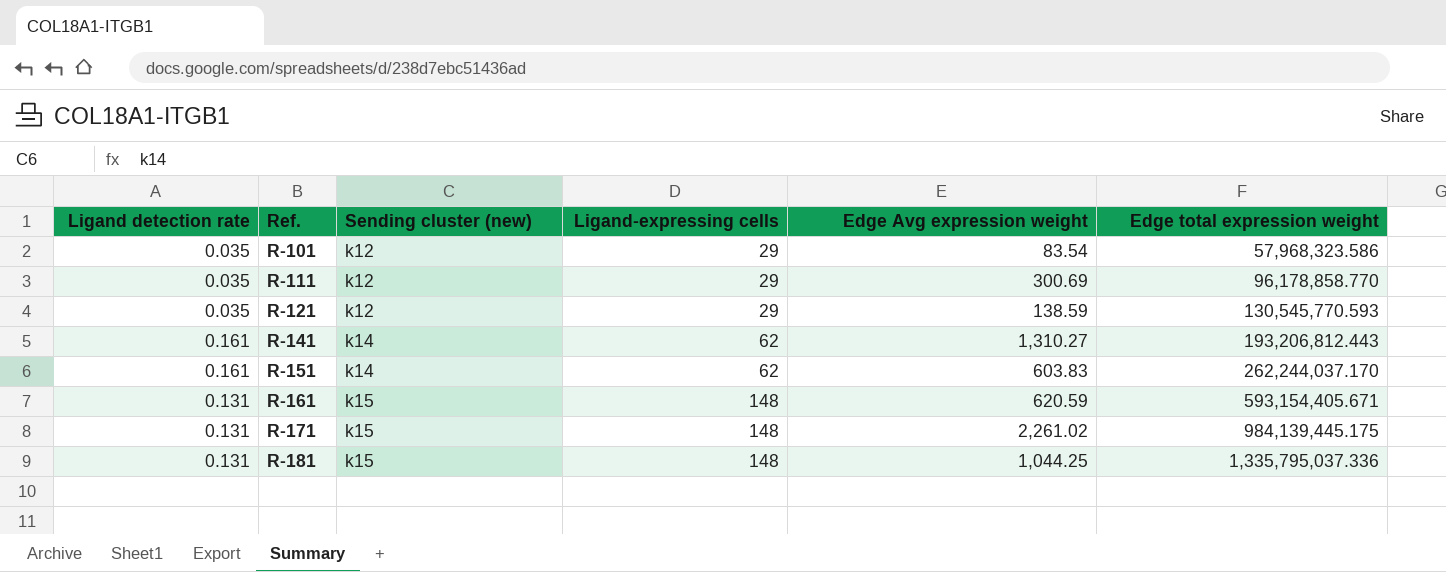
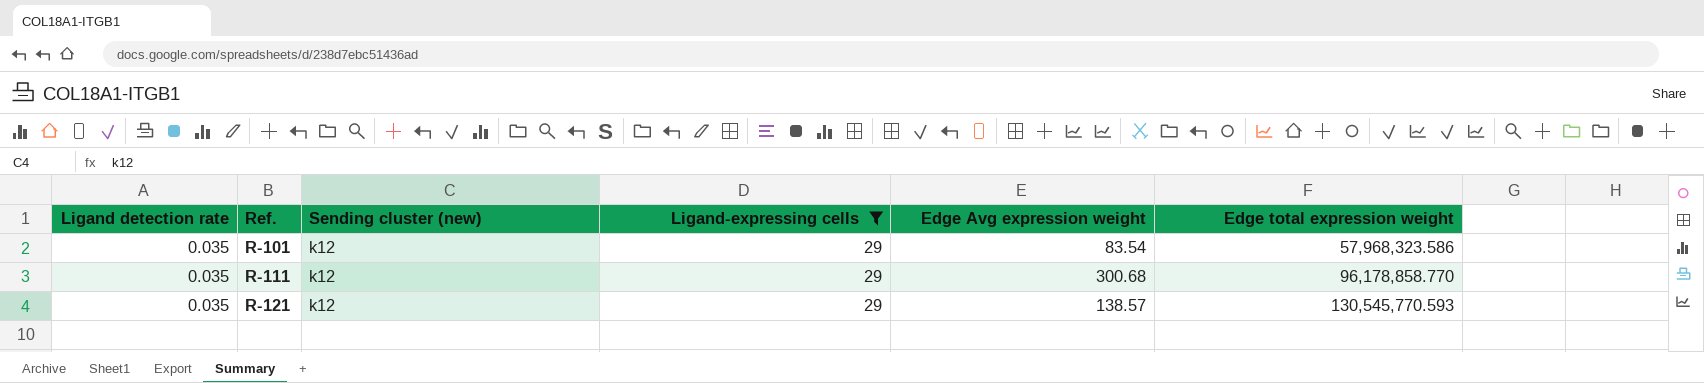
filter: none -> Ligand-expressing cells = 29
R-111 | Edge Avg expression weight: 300.69 -> 300.68
R-121 | Edge Avg expression weight: 138.59 -> 138.57

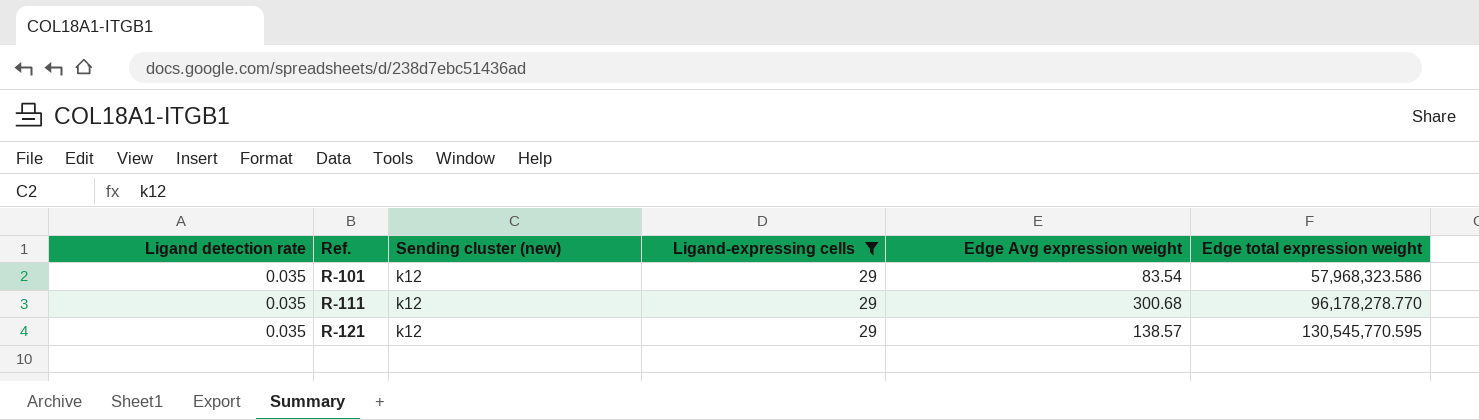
R-111 | Edge total expression weight: 96,178,858.770 -> 96,178,278.770
R-121 | Edge total expression weight: 130,545,770.593 -> 130,545,770.595

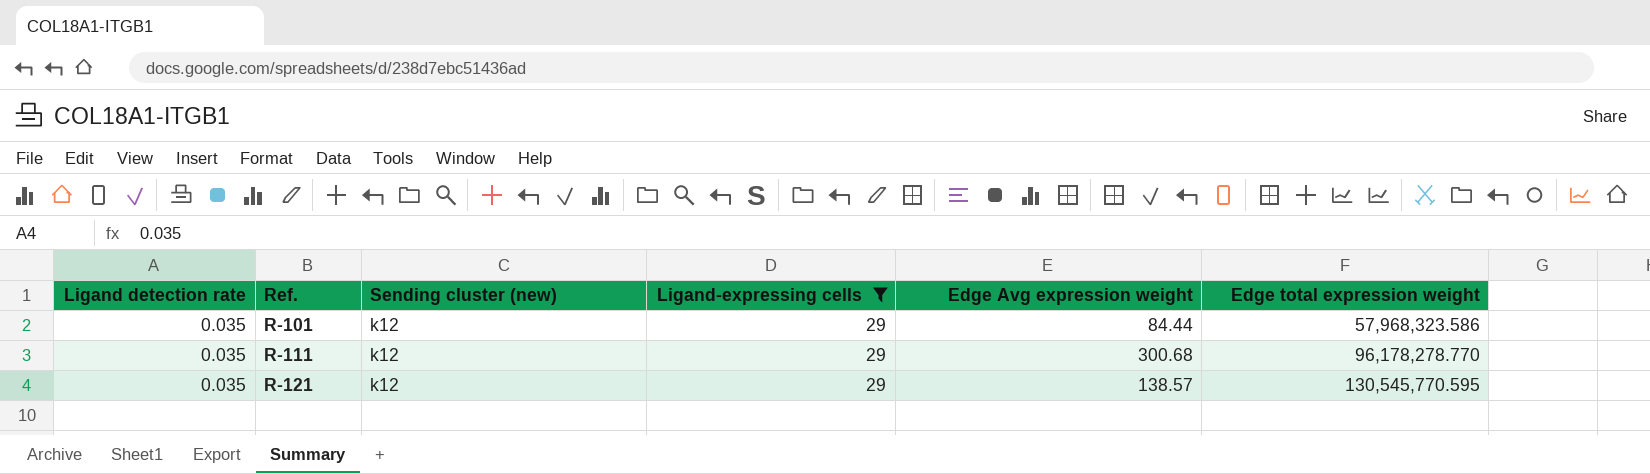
R-101 | Edge Avg expression weight: 83.54 -> 84.44

